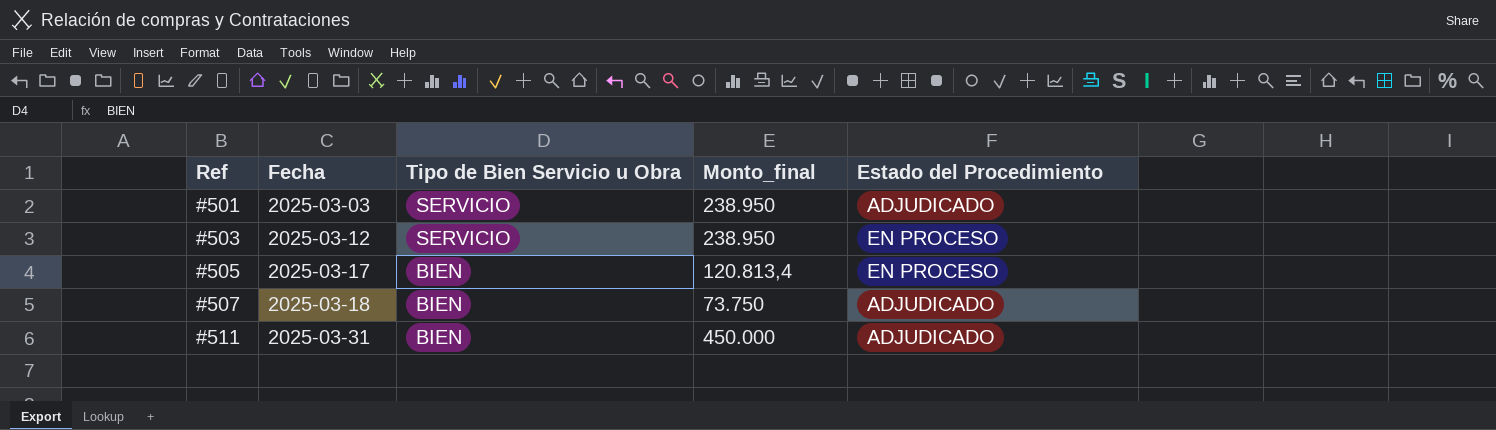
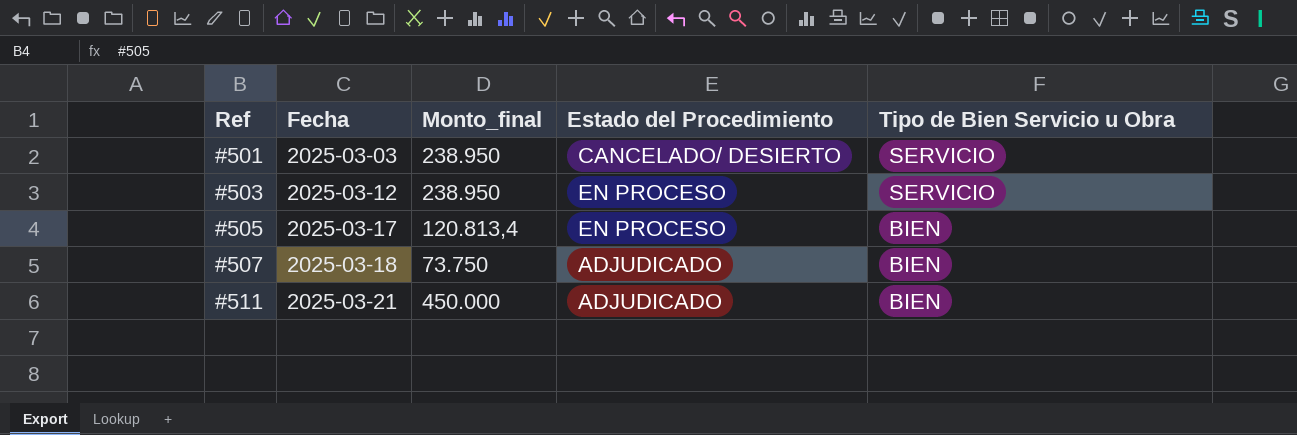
column Tipo de Bien Servicio u Obra | position: 3 -> 5
#501 | Estado del Procedimiento: ADJUDICADO -> CANCELADO/ DESIERTO
#511 | Fecha: 2025-03-31 -> 2025-03-21

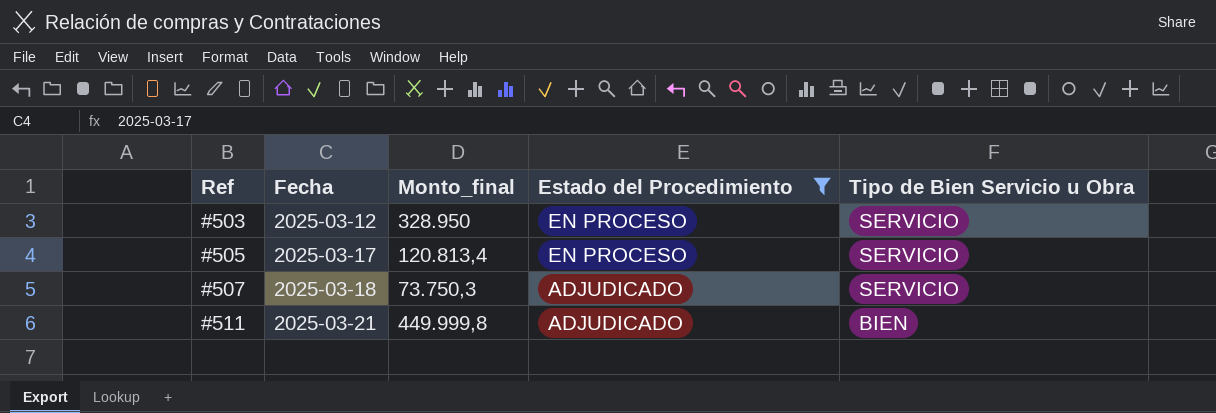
filter: none -> Estado del Procedimiento != CANCELADO/ DESIERTO
#503 | Monto_final: 238.950 -> 328.950
#505 | Tipo de Bien Servicio u Obra: BIEN -> SERVICIO
#507 | Monto_final: 73.750 -> 73.750,3
#507 | Tipo de Bien Servicio u Obra: BIEN -> SERVICIO
#511 | Monto_final: 450.000 -> 449.999,8

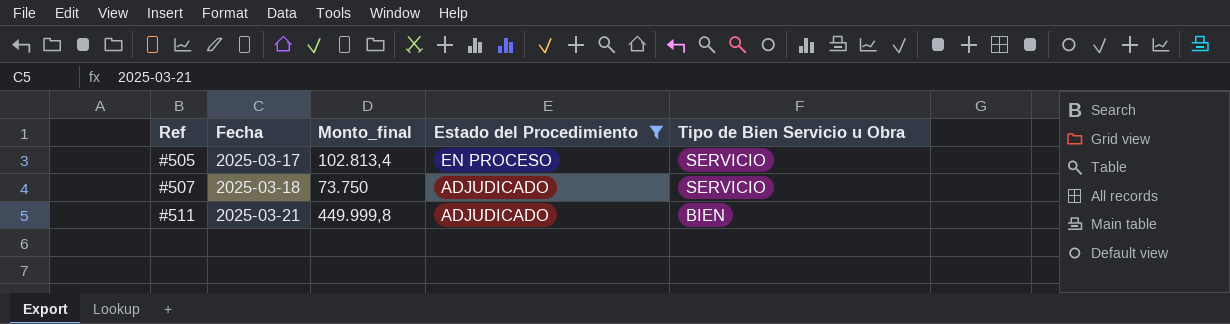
row #503: 2025-03-12 | 328.950 | EN PROCESO | SERVICIO -> none
#505 | Monto_final: 120.813,4 -> 102.813,4
#507 | Monto_final: 73.750,3 -> 73.750

